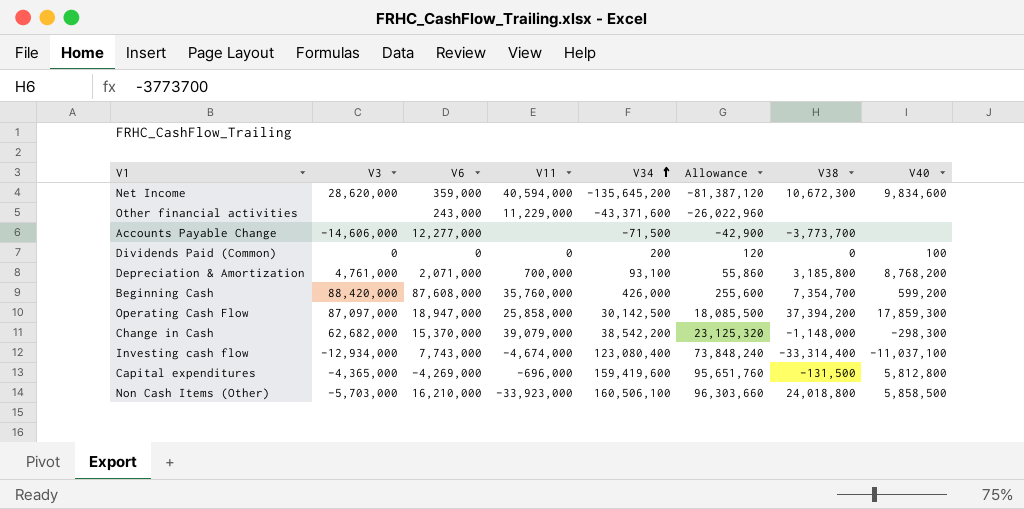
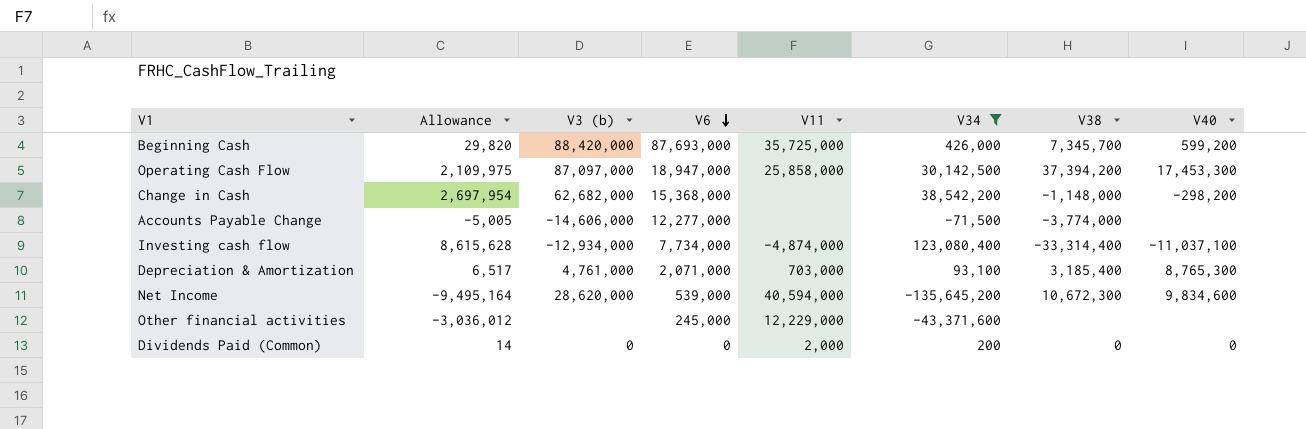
filter: none -> V34 <= 123,080,400
row order: V34 ascending -> V6 descending
column Allowance | formula: [V34] * 0.6 -> [V34] * 0.07
column Allowance | position: 6 -> 2
column name: V3 -> V3 (b)
Beginning Cash | V6: 87,608,000 -> 87,693,000
Beginning Cash | V11: 35,760,000 -> 35,725,000
Beginning Cash | V38: 7,354,700 -> 7,345,700
Operating Cash Flow | V40: 17,859,300 -> 17,453,300
Change in Cash | V6: 15,370,000 -> 15,368,000
Change in Cash | V11: 39,079,000 -> none
Change in Cash | V40: -298,300 -> -298,200
Accounts Payable Change | V38: -3,773,700 -> -3,774,000
Investing cash flow | V6: 7,743,000 -> 7,734,000
Investing cash flow | V11: -4,674,000 -> -4,874,000
Depreciation & Amortization | V11: 700,000 -> 703,000
Depreciation & Amortization | V38: 3,185,800 -> 3,185,400
Depreciation & Amortization | V40: 8,768,200 -> 8,765,300
Net Income | V6: 359,000 -> 539,000
Other financial activities | V6: 243,000 -> 245,000
Other financial activities | V11: 11,229,000 -> 12,229,000
Dividends Paid (Common) | V11: 0 -> 2,000
Dividends Paid (Common) | V40: 100 -> 0

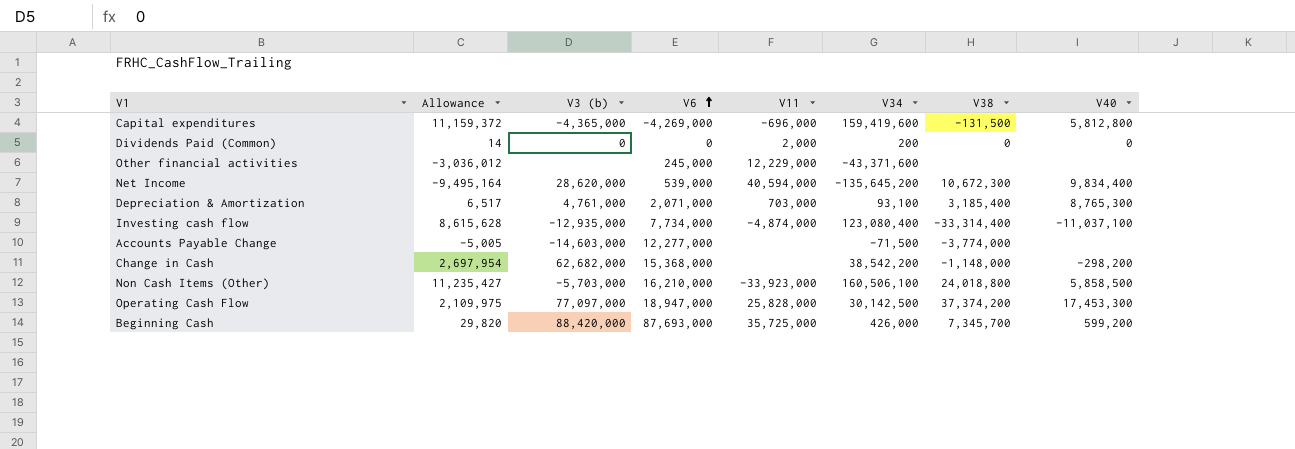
filter: V34 <= 123,080,400 -> none
row order: V6 descending -> V6 ascending
Net Income | V40: 9,834,600 -> 9,834,400
Investing cash flow | V3 (b): -12,934,000 -> -12,935,000
Accounts Payable Change | V3 (b): -14,606,000 -> -14,603,000
Operating Cash Flow | V3 (b): 87,097,000 -> 77,097,000
Operating Cash Flow | V11: 25,858,000 -> 25,828,000
Operating Cash Flow | V38: 37,394,200 -> 37,374,200

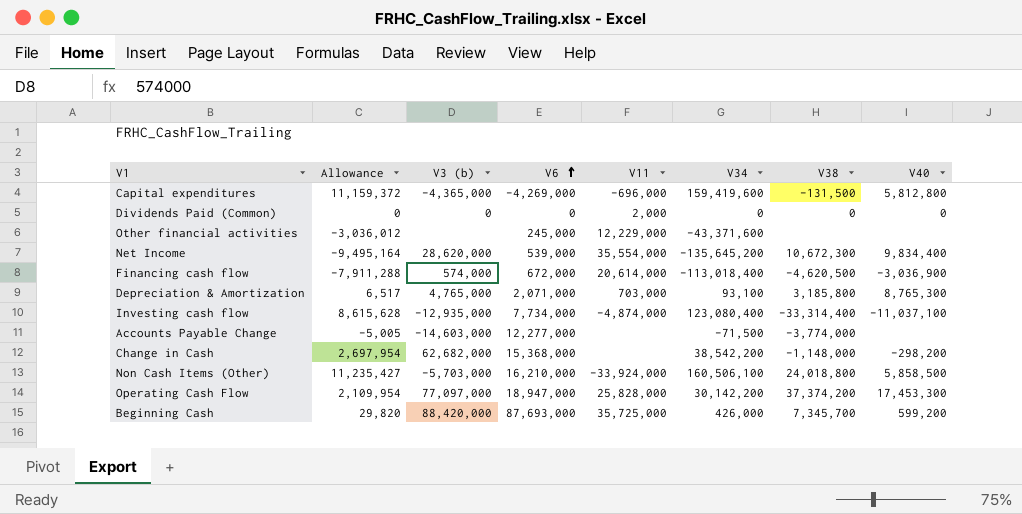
Dividends Paid (Common) | Allowance: 14 -> 0
Dividends Paid (Common) | V34: 200 -> 0
Net Income | V11: 40,594,000 -> 35,554,000
row Financing cash flow: none -> -7,911,288 | 574,000 | 672,000 | 20,614,000 | -113,018,400 | -4,620,500 | -3,036,900
Depreciation & Amortization | V3 (b): 4,761,000 -> 4,765,000
Depreciation & Amortization | V38: 3,185,400 -> 3,185,800
Non Cash Items (Other) | V11: -33,923,000 -> -33,924,000
Operating Cash Flow | Allowance: 2,109,975 -> 2,109,954
Operating Cash Flow | V34: 30,142,500 -> 30,142,200

